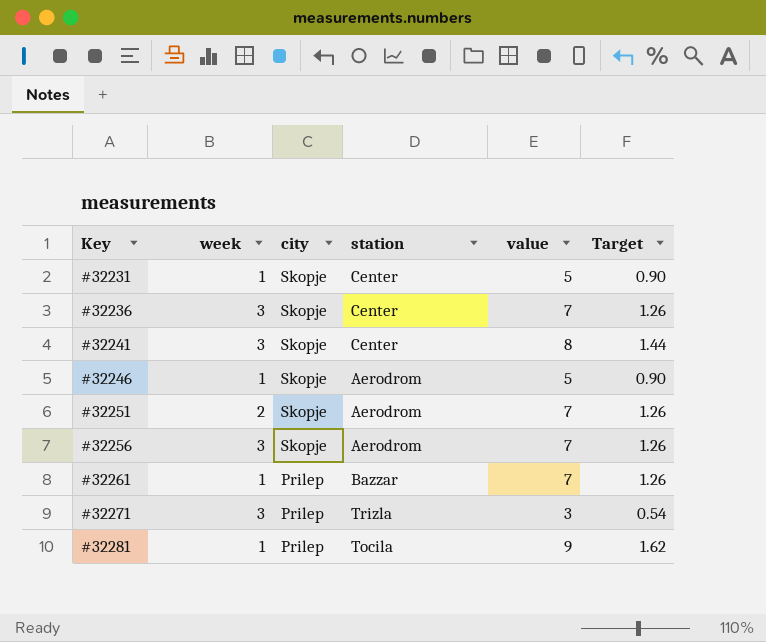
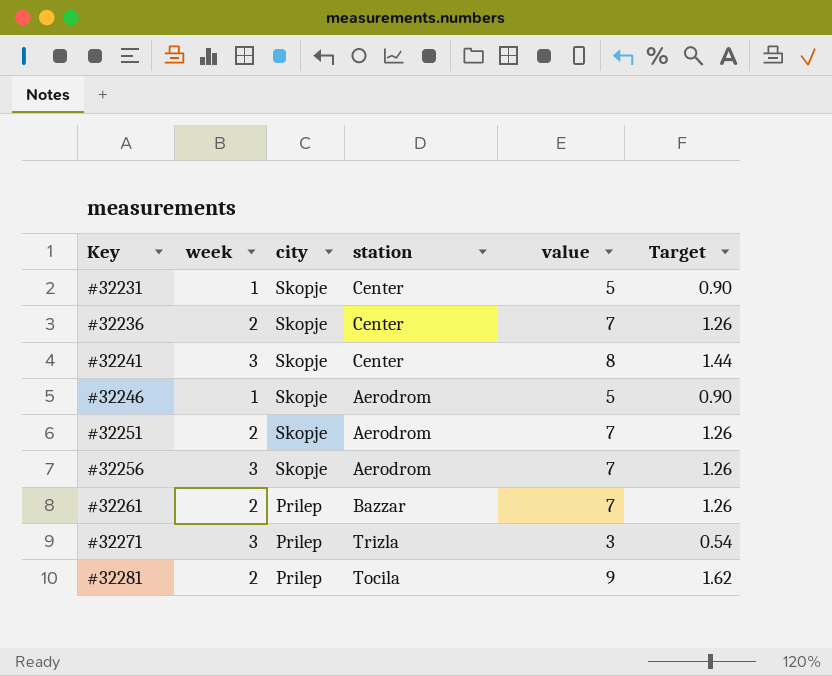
#32236 | week: 3 -> 2
#32261 | week: 1 -> 2
#32281 | week: 1 -> 2

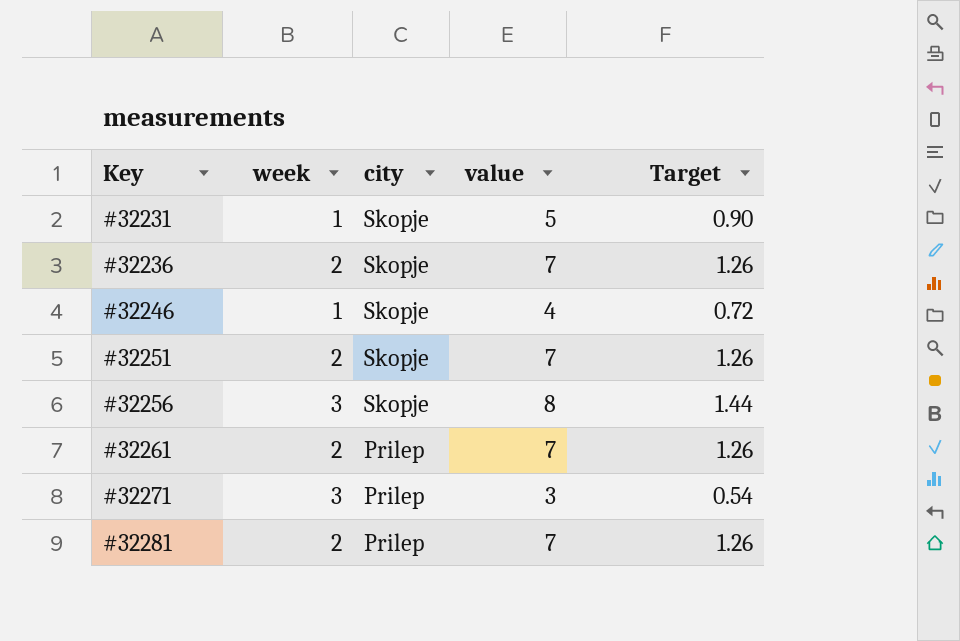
column station | position: 4 -> none
row #32241: 3 | Skopje | Center | 8 | 1.44 -> none
#32246 | value: 5 -> 4
#32246 | Target: 0.90 -> 0.72
#32256 | value: 7 -> 8
#32256 | Target: 1.26 -> 1.44
#32281 | value: 9 -> 7
#32281 | Target: 1.62 -> 1.26

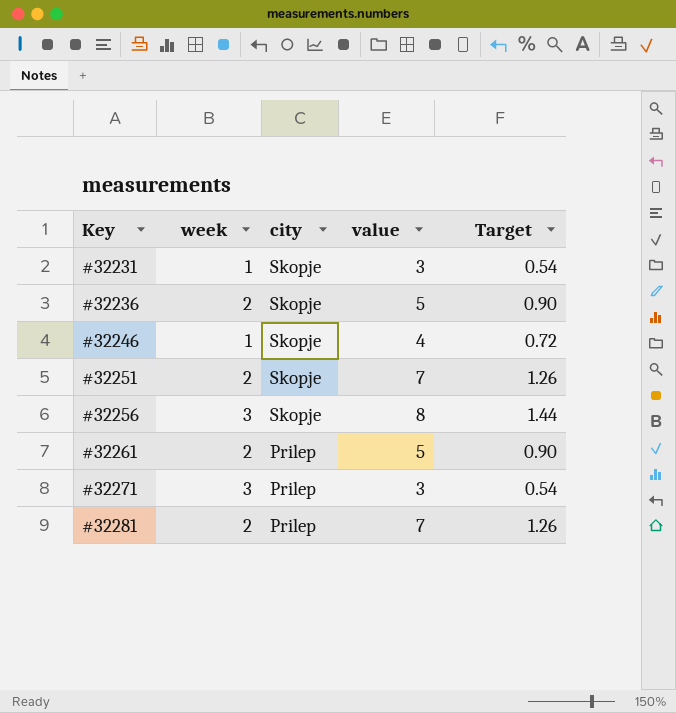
#32231 | value: 5 -> 3
#32231 | Target: 0.90 -> 0.54
#32236 | value: 7 -> 5
#32236 | Target: 1.26 -> 0.90
#32261 | value: 7 -> 5
#32261 | Target: 1.26 -> 0.90

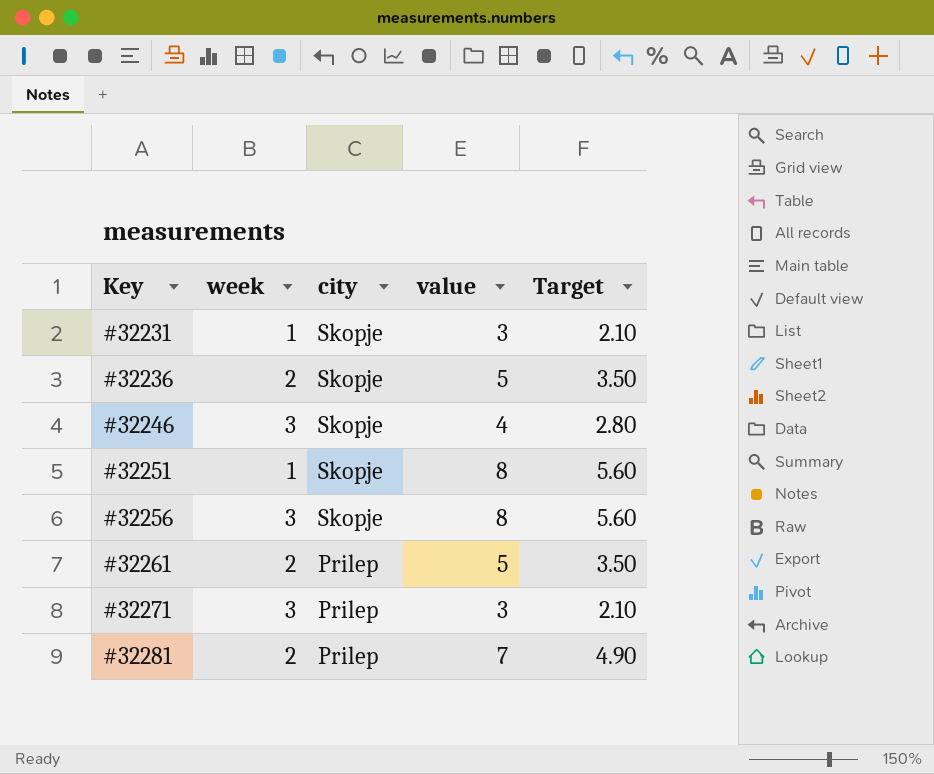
column Target | formula: [value] * 0.18 -> [value] * 0.7
#32246 | week: 1 -> 3
#32251 | week: 2 -> 1
#32251 | value: 7 -> 8

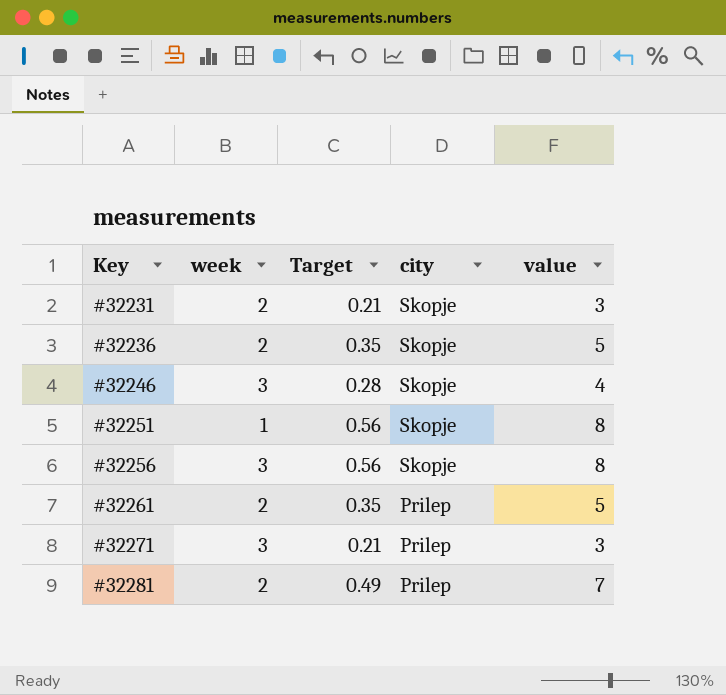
column Target | formula: [value] * 0.7 -> [value] * 0.07
column Target | position: 5 -> 3
#32231 | week: 1 -> 2

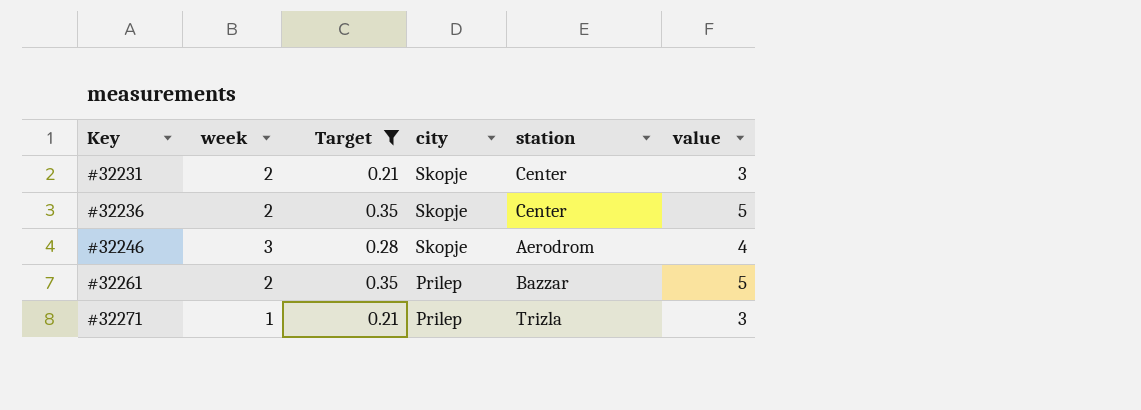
filter: none -> Target <= 0.35
column station | position: none -> 5
#32271 | week: 3 -> 1

